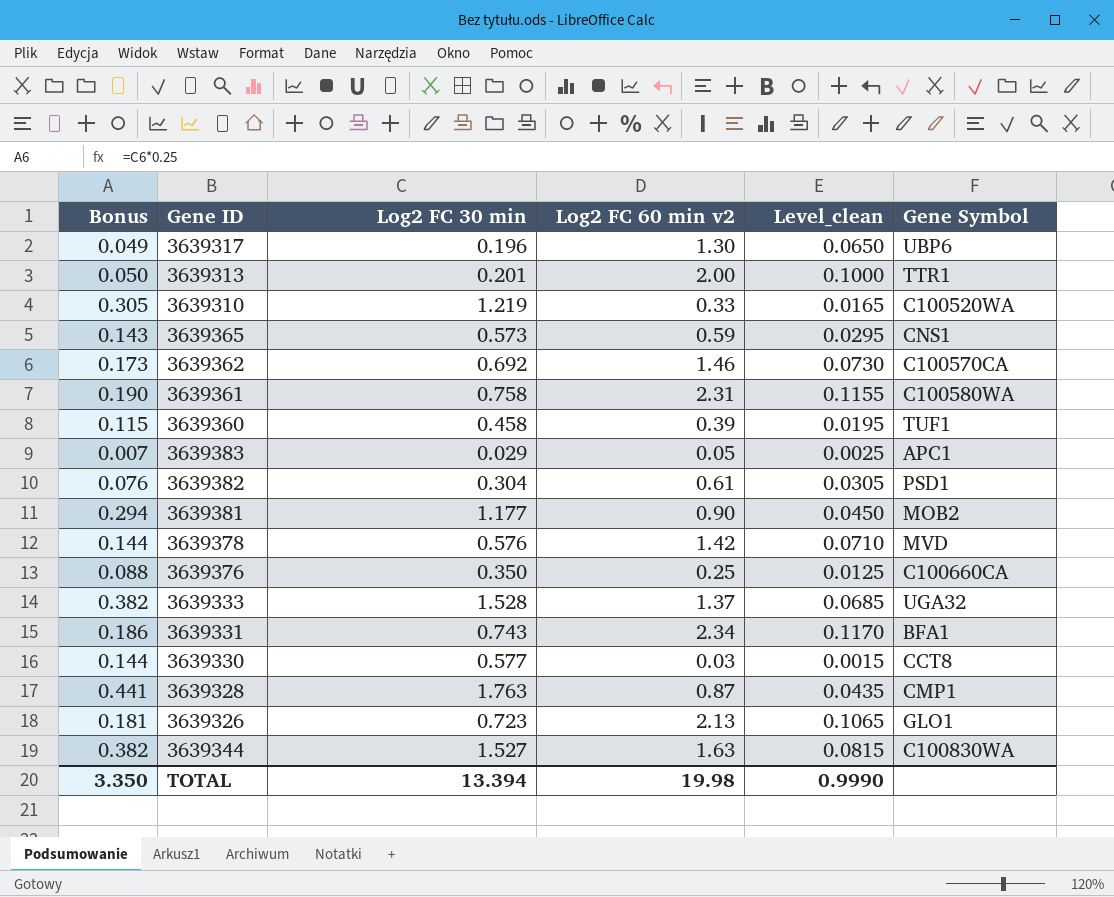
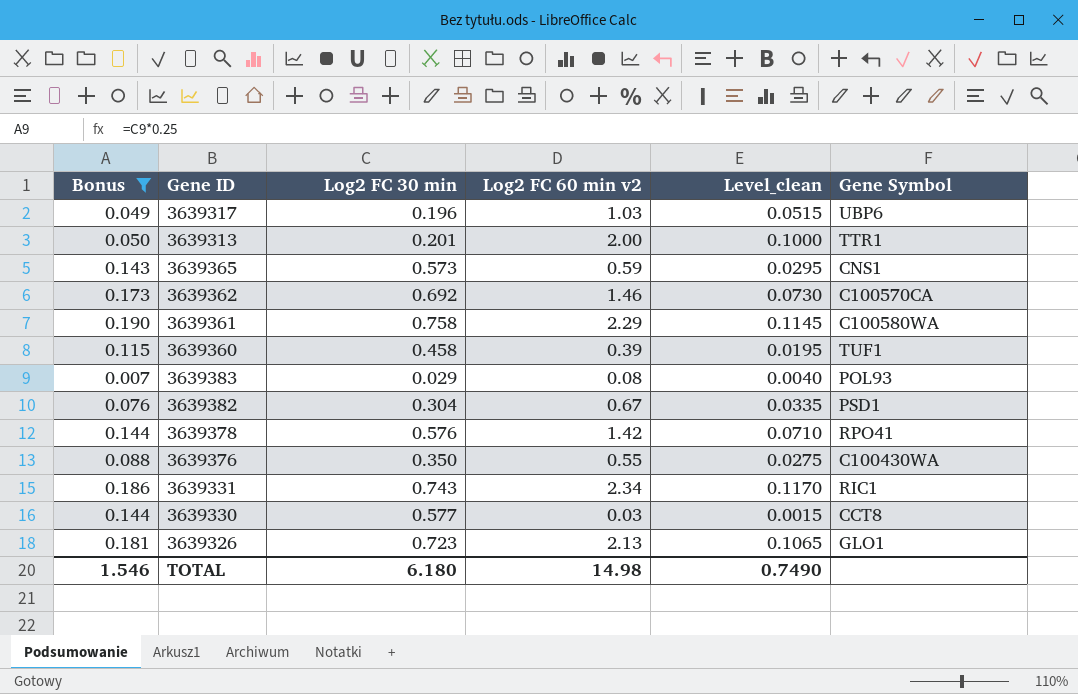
filter: none -> Bonus <= 0.190
3639317 | Log2 FC 60 min v2: 1.30 -> 1.03
3639317 | Level_clean: 0.0650 -> 0.0515
3639361 | Log2 FC 60 min v2: 2.31 -> 2.29
3639361 | Level_clean: 0.1155 -> 0.1145
3639383 | Log2 FC 60 min v2: 0.05 -> 0.08
3639383 | Level_clean: 0.0025 -> 0.0040
3639383 | Gene Symbol: APC1 -> POL93
3639382 | Log2 FC 60 min v2: 0.61 -> 0.67
3639382 | Level_clean: 0.0305 -> 0.0335
3639378 | Gene Symbol: MVD -> RPO41
3639376 | Log2 FC 60 min v2: 0.25 -> 0.55
3639376 | Level_clean: 0.0125 -> 0.0275
3639376 | Gene Symbol: C100660CA -> C100430WA
3639331 | Gene Symbol: BFA1 -> RIC1
TOTAL | Bonus: 3.350 -> 1.546
TOTAL | Log2 FC 30 min: 13.394 -> 6.180
TOTAL | Log2 FC 60 min v2: 19.98 -> 14.98
TOTAL | Level_clean: 0.9990 -> 0.7490

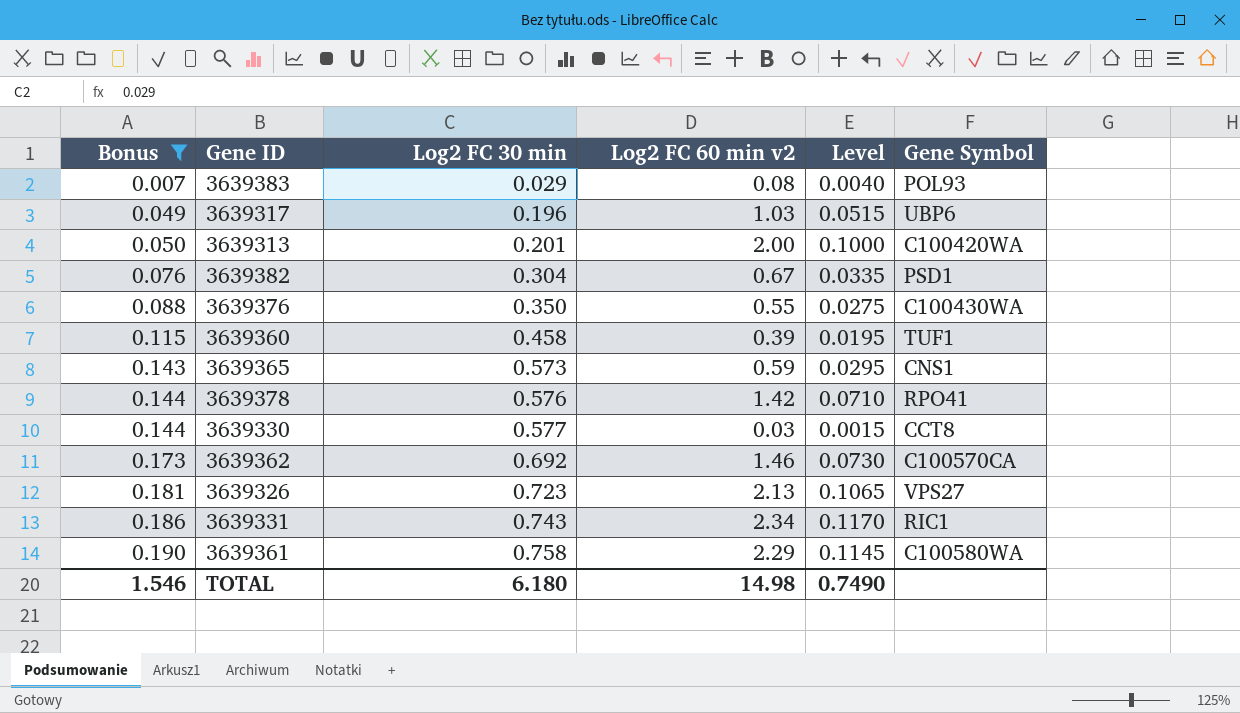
row order: none -> Bonus ascending
column name: Level_clean -> Level
3639313 | Gene Symbol: TTR1 -> C100420WA
3639326 | Gene Symbol: GLO1 -> VPS27

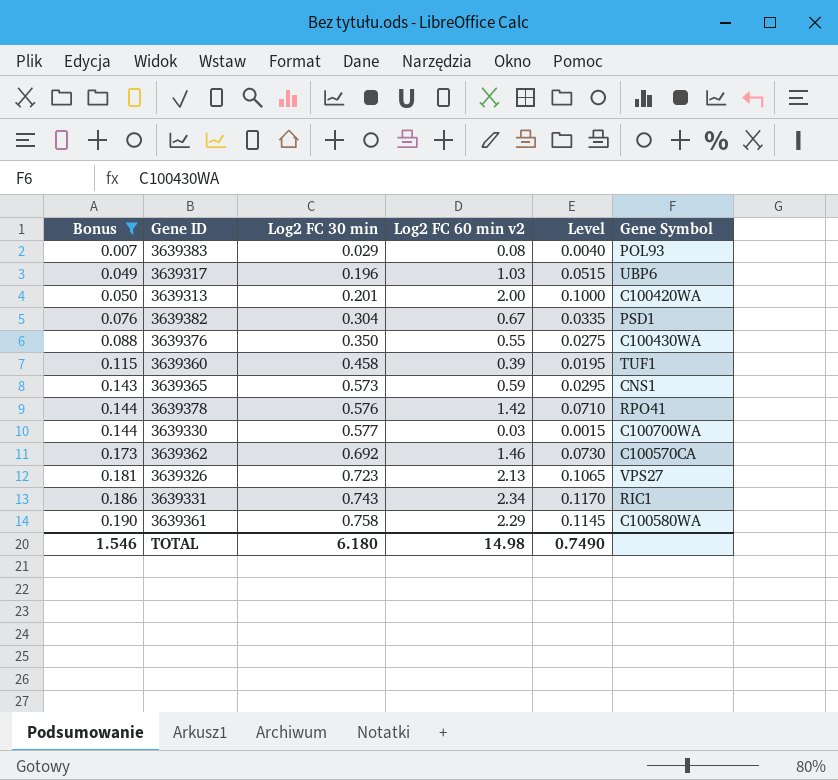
3639330 | Gene Symbol: CCT8 -> C100700WA

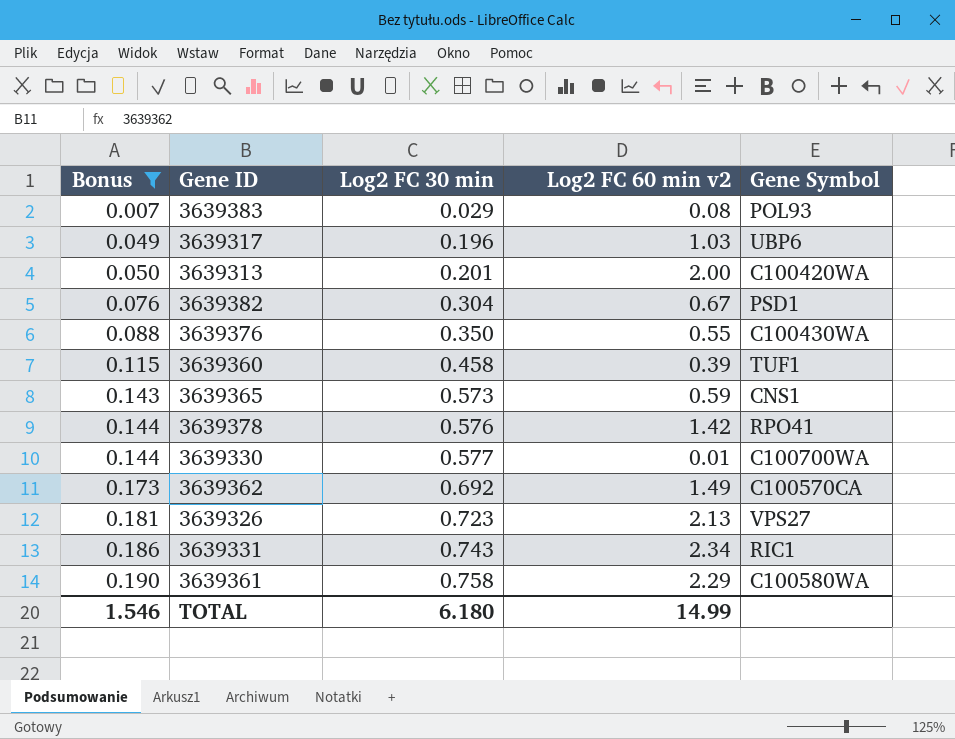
column Level | formula: [Log2 FC 60 min v2] * 0.05 -> none
3639330 | Log2 FC 60 min v2: 0.03 -> 0.01
3639362 | Log2 FC 60 min v2: 1.46 -> 1.49
TOTAL | Log2 FC 60 min v2: 14.98 -> 14.99

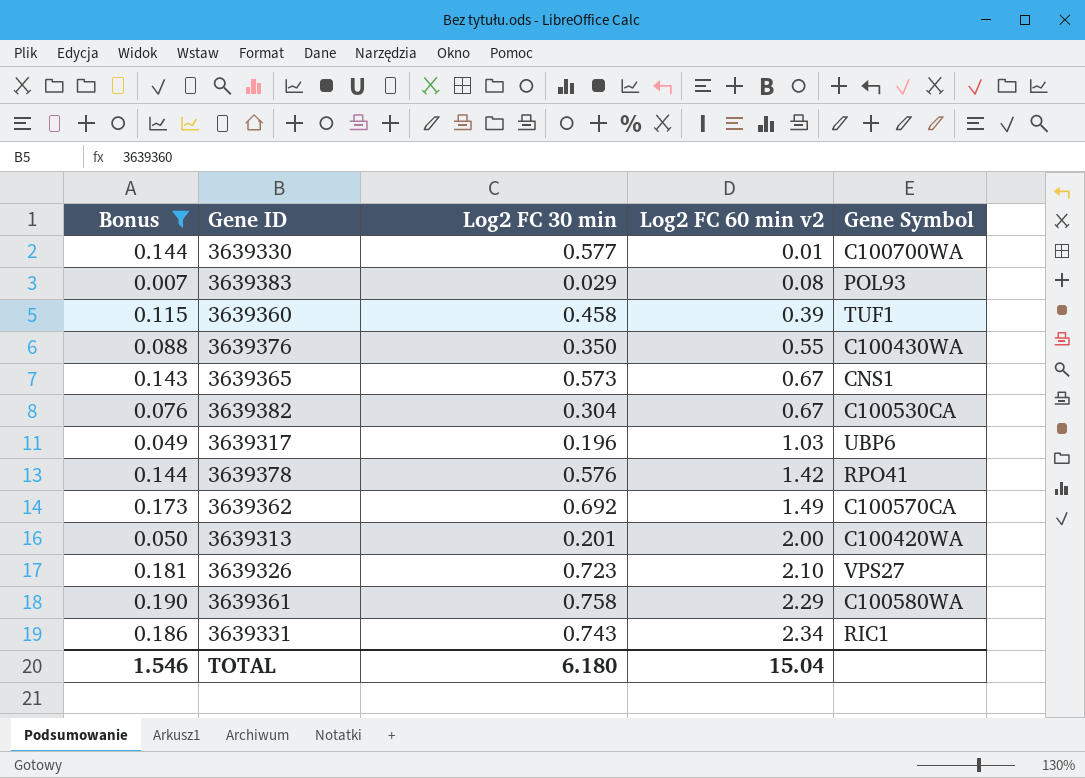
row order: Bonus ascending -> Log2 FC 60 min v2 ascending
3639365 | Log2 FC 60 min v2: 0.59 -> 0.67
3639382 | Gene Symbol: PSD1 -> C100530CA
3639326 | Log2 FC 60 min v2: 2.13 -> 2.10
TOTAL | Log2 FC 60 min v2: 14.99 -> 15.04

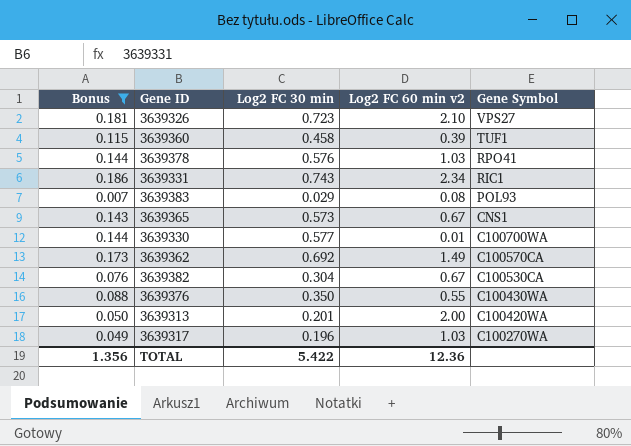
row order: Log2 FC 60 min v2 ascending -> Gene Symbol descending
row 3639361: 0.190 | 0.758 | 2.29 | C100580WA -> none
3639378 | Log2 FC 60 min v2: 1.42 -> 1.03
3639317 | Gene Symbol: UBP6 -> C100270WA
TOTAL | Bonus: 1.546 -> 1.356
TOTAL | Log2 FC 30 min: 6.180 -> 5.422
TOTAL | Log2 FC 60 min v2: 15.04 -> 12.36

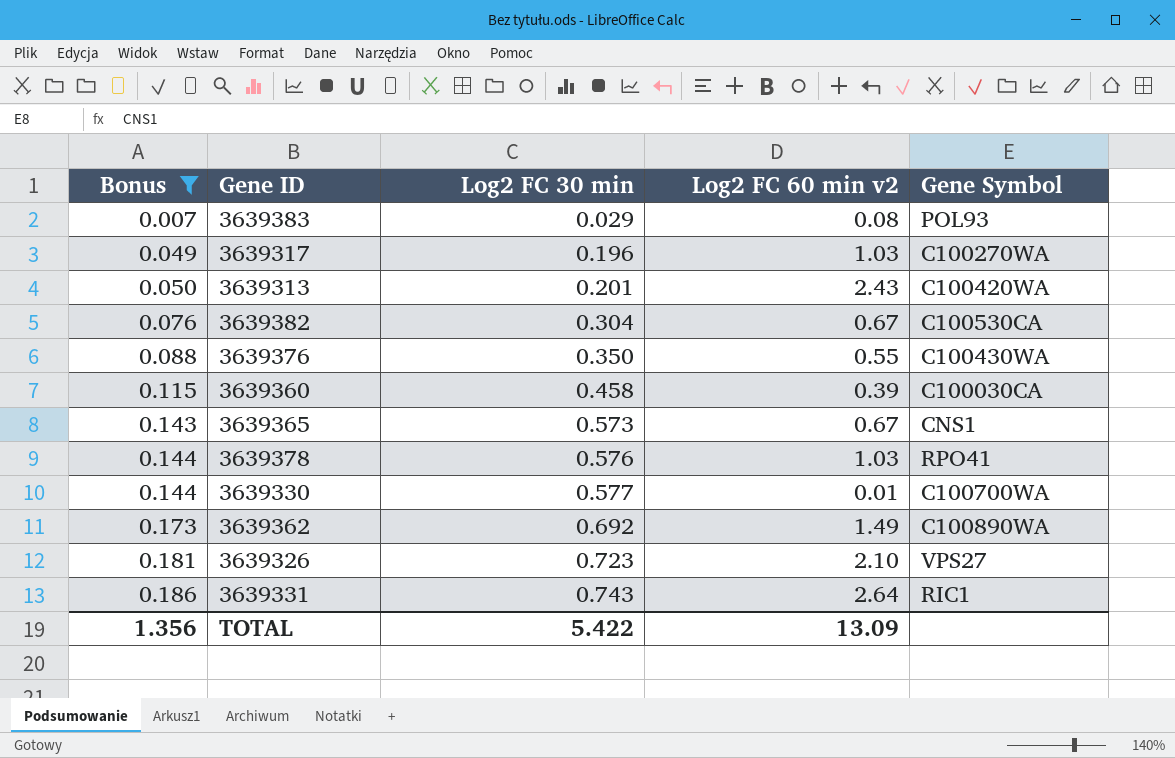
row order: Gene Symbol descending -> Bonus ascending
3639313 | Log2 FC 60 min v2: 2.00 -> 2.43
3639360 | Gene Symbol: TUF1 -> C100030CA
3639362 | Gene Symbol: C100570CA -> C100890WA
3639331 | Log2 FC 60 min v2: 2.34 -> 2.64
TOTAL | Log2 FC 60 min v2: 12.36 -> 13.09

